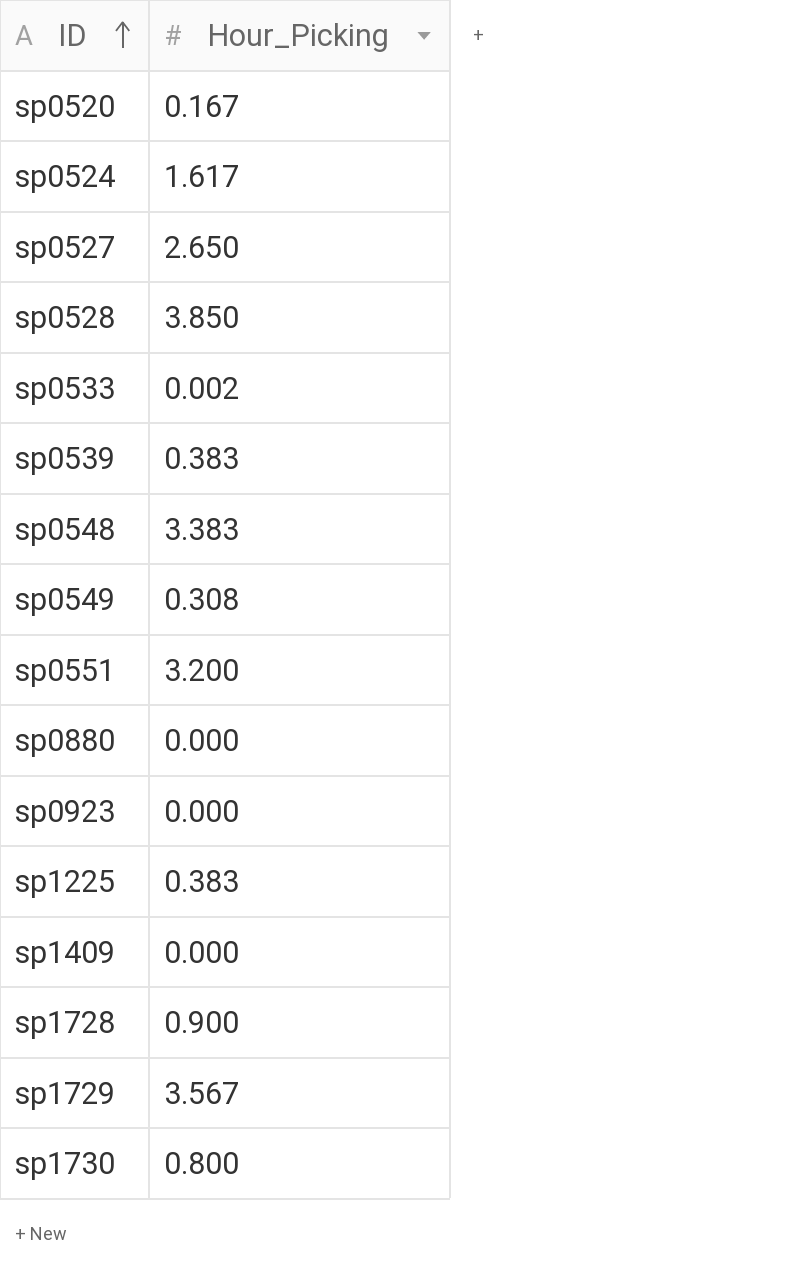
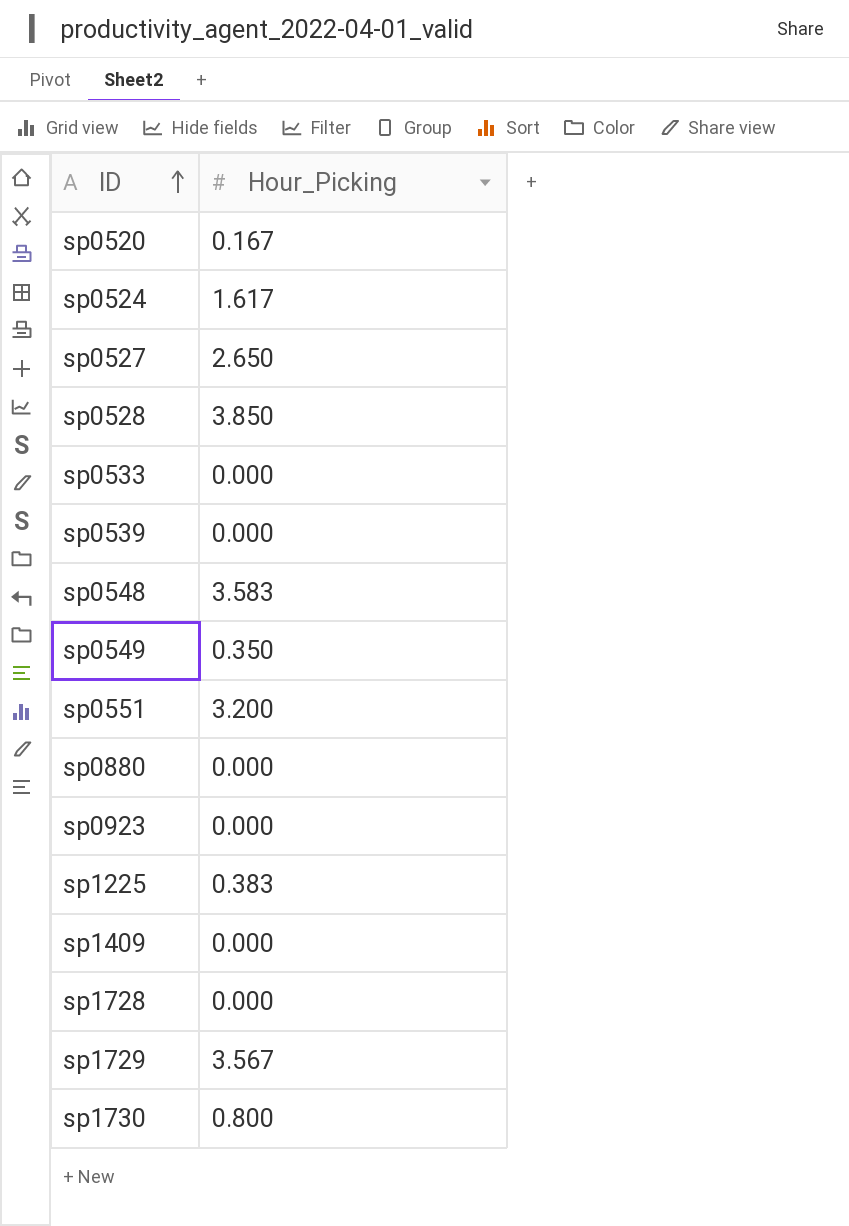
sp0533 | Hour_Picking: 0.002 -> 0.000
sp0539 | Hour_Picking: 0.383 -> 0.000
sp0548 | Hour_Picking: 3.383 -> 3.583
sp0549 | Hour_Picking: 0.308 -> 0.350
sp1728 | Hour_Picking: 0.900 -> 0.000

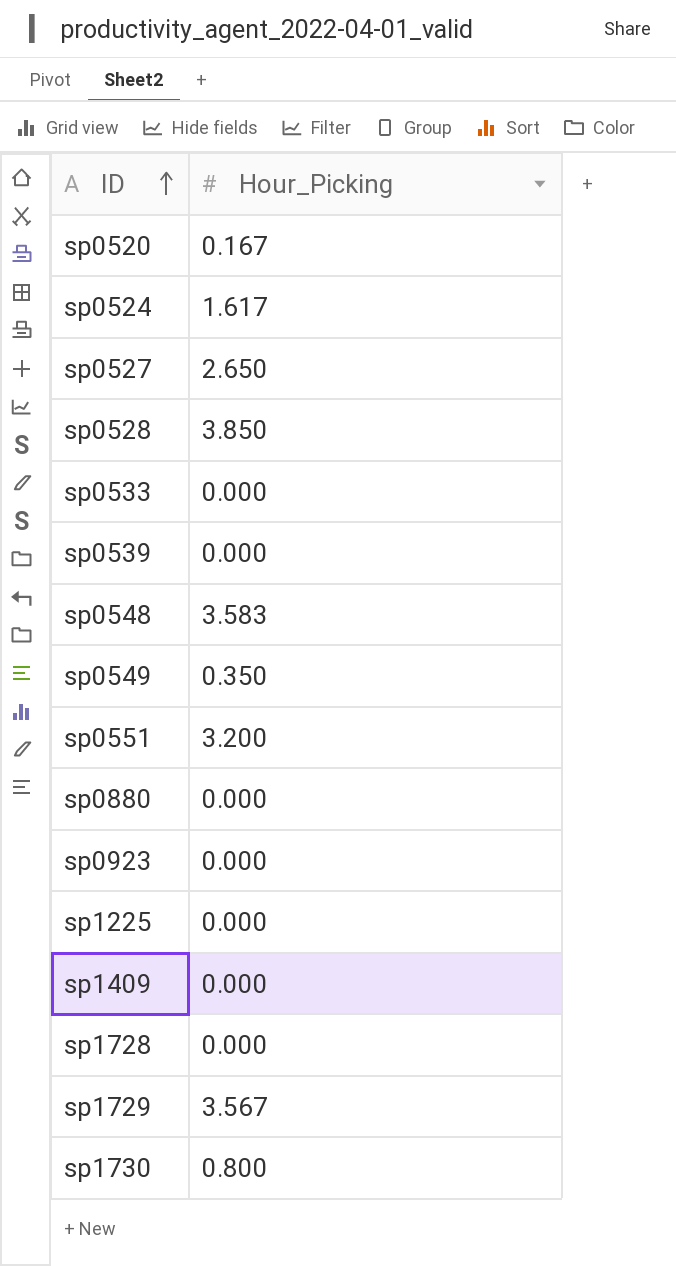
sp1225 | Hour_Picking: 0.383 -> 0.000

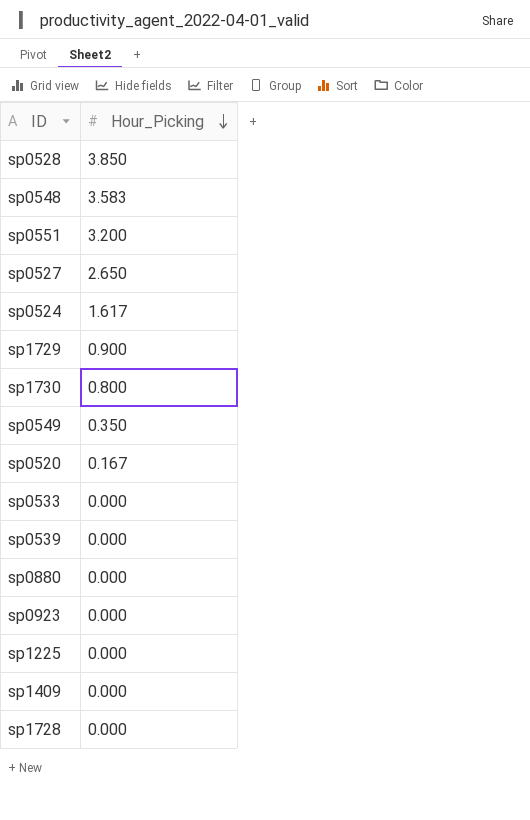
row order: ID ascending -> Hour_Picking descending
sp1729 | Hour_Picking: 3.567 -> 0.900

